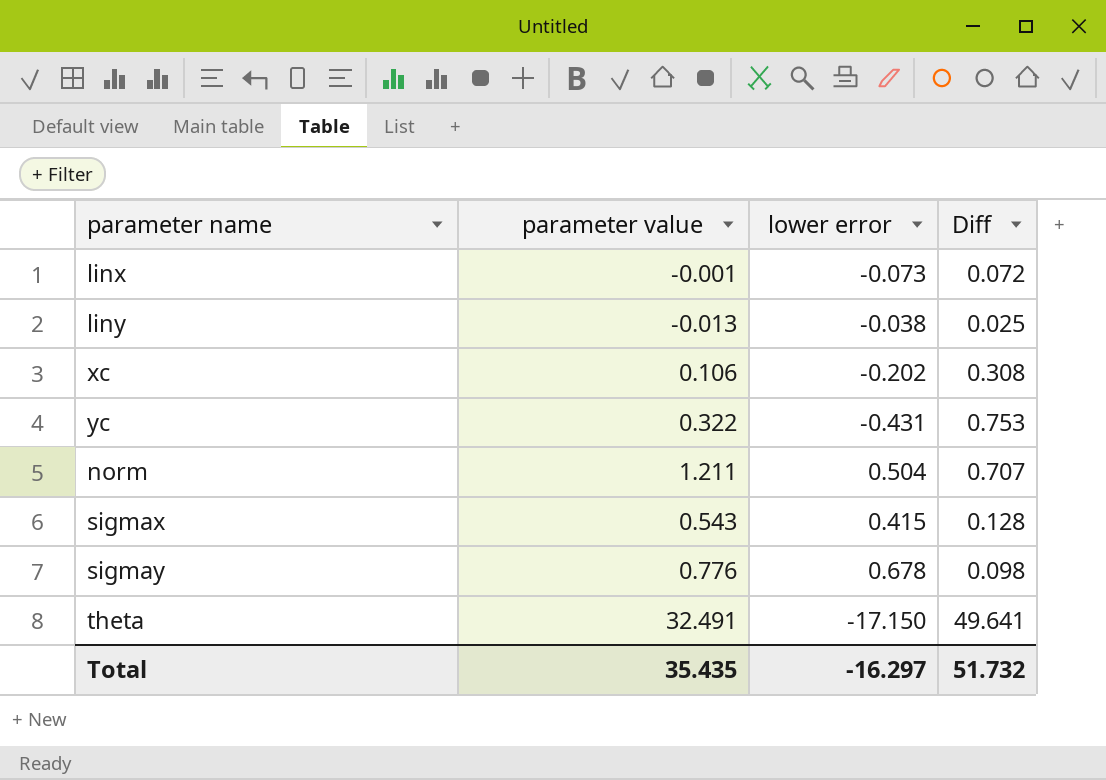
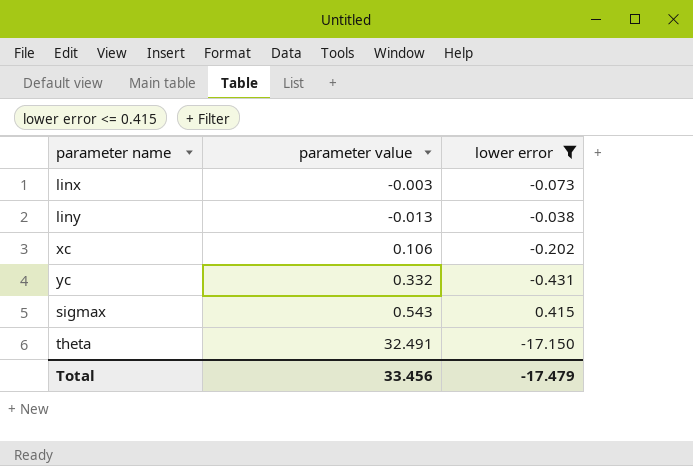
filter: none -> lower error <= 0.415
column Diff | formula: [parameter value] - [lower error] -> none
linx | parameter value: -0.001 -> -0.003
yc | parameter value: 0.322 -> 0.332
Total | parameter value: 35.435 -> 33.456
Total | lower error: -16.297 -> -17.479

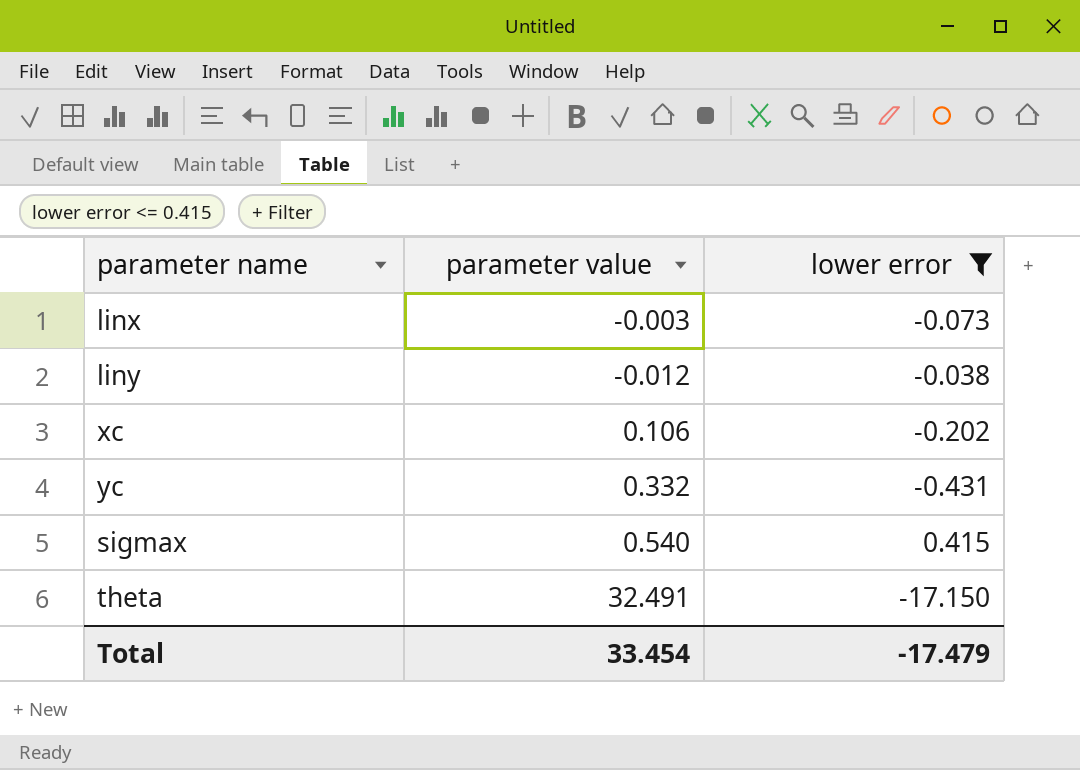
liny | parameter value: -0.013 -> -0.012
sigmax | parameter value: 0.543 -> 0.540
Total | parameter value: 33.456 -> 33.454

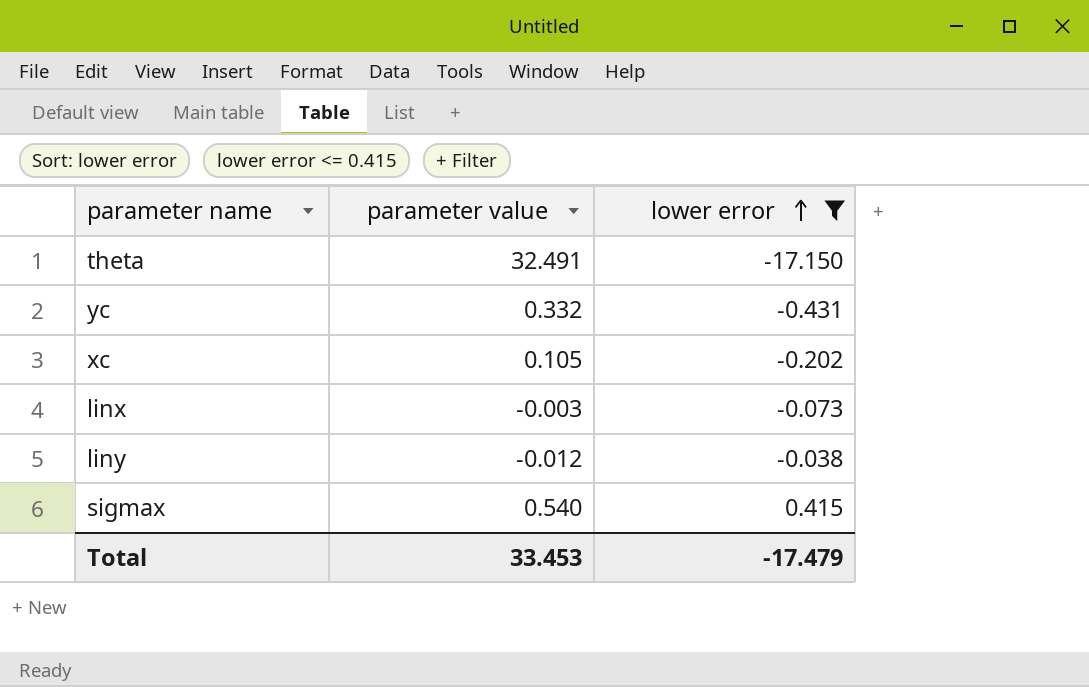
row order: none -> lower error ascending
xc | parameter value: 0.106 -> 0.105
Total | parameter value: 33.454 -> 33.453

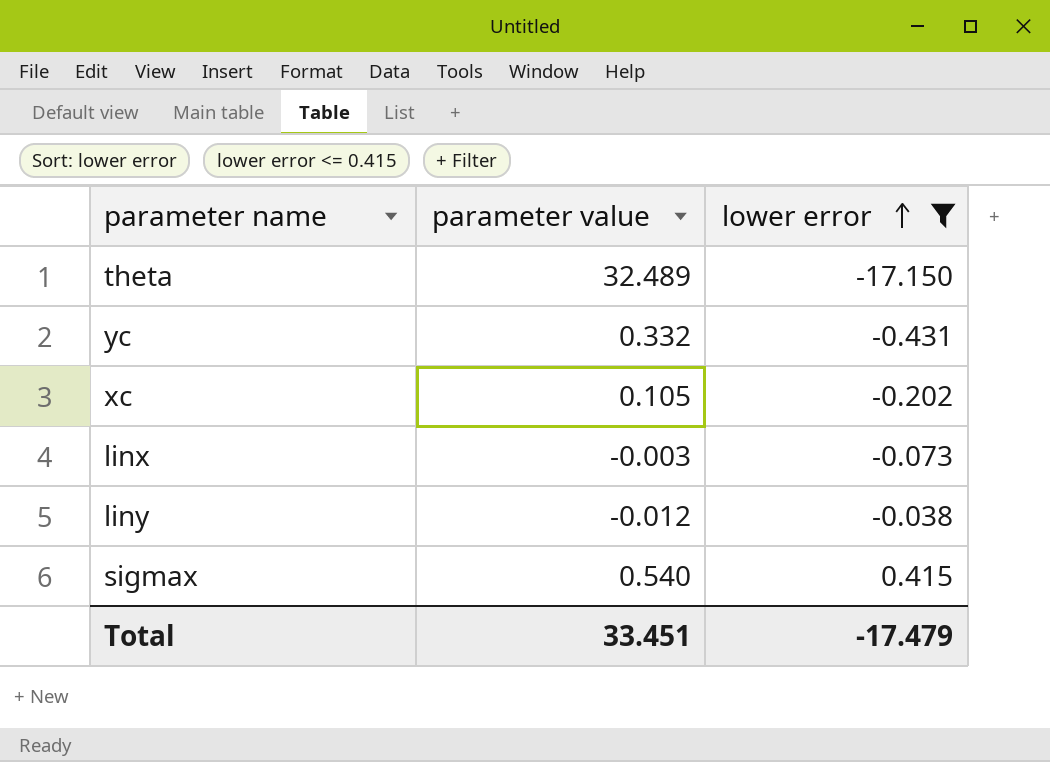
theta | parameter value: 32.491 -> 32.489
Total | parameter value: 33.453 -> 33.451

